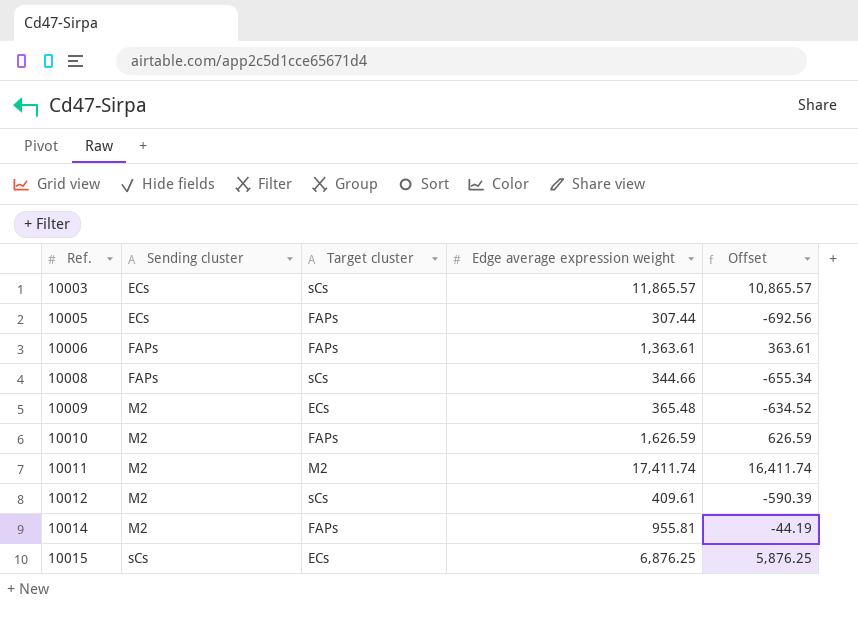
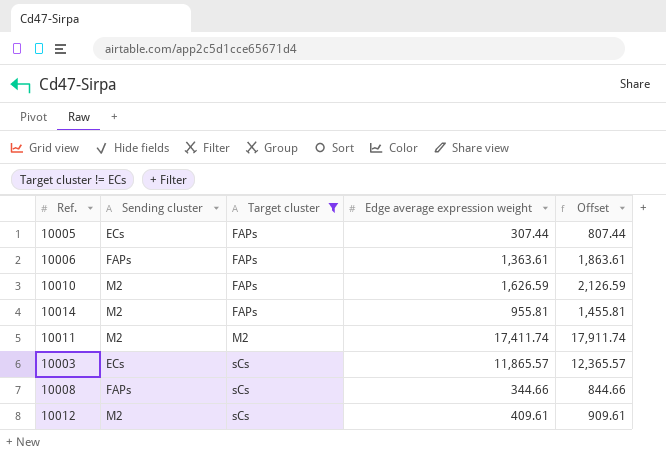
filter: none -> Target cluster != ECs
row order: Ref. ascending -> Target cluster ascending
column Offset | formula: [Edge average expression weight] - 1000 -> [Edge average expression weight] + 500

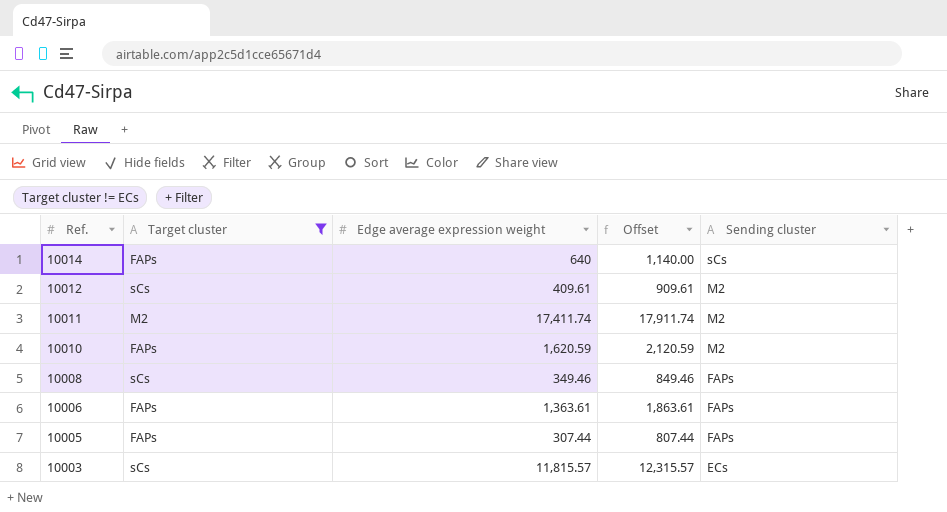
row order: Target cluster ascending -> Ref. descending
column Sending cluster | position: 2 -> 5
10014 | Edge average expression weight: 955.81 -> 640
10014 | Offset: 1,455.81 -> 1,140.00
10014 | Sending cluster: M2 -> sCs
10010 | Edge average expression weight: 1,626.59 -> 1,620.59
10010 | Offset: 2,126.59 -> 2,120.59
10008 | Edge average expression weight: 344.66 -> 349.46
10008 | Offset: 844.66 -> 849.46
10005 | Sending cluster: ECs -> FAPs
10003 | Edge average expression weight: 11,865.57 -> 11,815.57
10003 | Offset: 12,365.57 -> 12,315.57

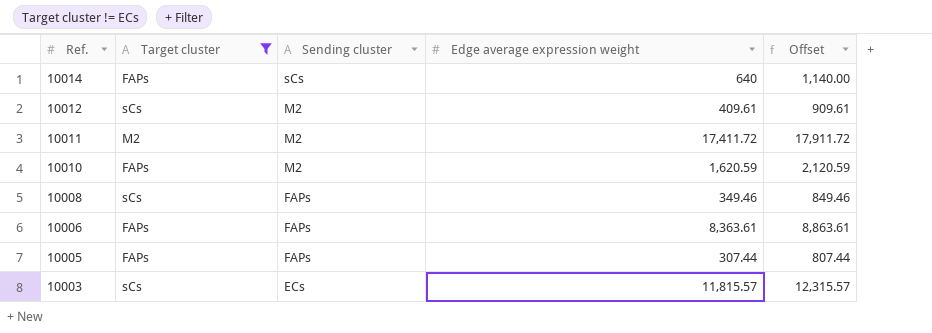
column Sending cluster | position: 5 -> 3
10011 | Edge average expression weight: 17,411.74 -> 17,411.72
10011 | Offset: 17,911.74 -> 17,911.72
10006 | Edge average expression weight: 1,363.61 -> 8,363.61
10006 | Offset: 1,863.61 -> 8,863.61

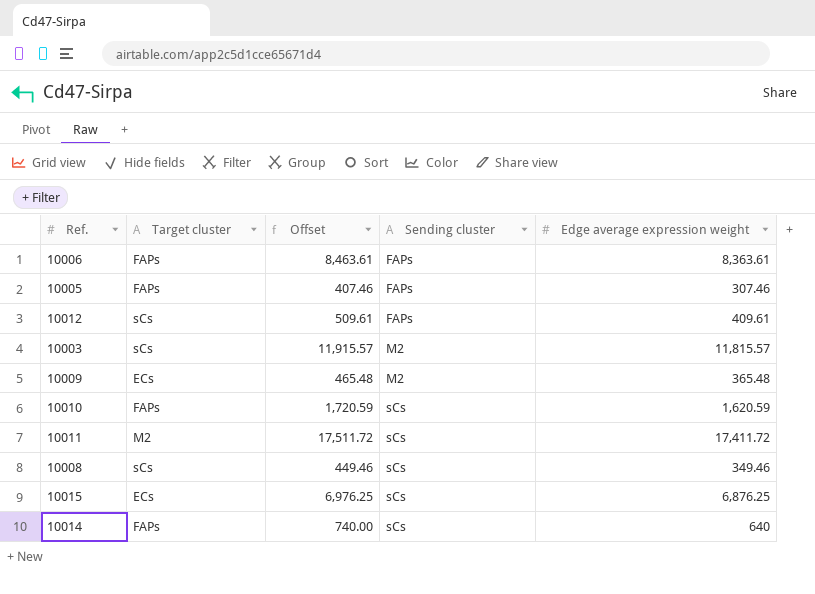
filter: Target cluster != ECs -> none
row order: Ref. descending -> Sending cluster ascending
column Offset | formula: [Edge average expression weight] + 500 -> [Edge average expression weight] + 100
column Offset | position: 5 -> 3
10005 | Edge average expression weight: 307.44 -> 307.46
10012 | Sending cluster: M2 -> FAPs
10003 | Sending cluster: ECs -> M2
10010 | Sending cluster: M2 -> sCs
10011 | Sending cluster: M2 -> sCs
10008 | Sending cluster: FAPs -> sCs

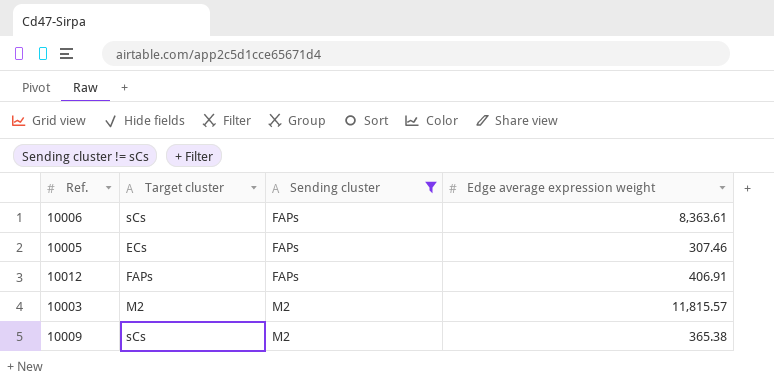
filter: none -> Sending cluster != sCs
column Offset | formula: [Edge average expression weight] + 100 -> none
10006 | Target cluster: FAPs -> sCs
10005 | Target cluster: FAPs -> ECs
10012 | Target cluster: sCs -> FAPs
10012 | Edge average expression weight: 409.61 -> 406.91
10003 | Target cluster: sCs -> M2
10009 | Target cluster: ECs -> sCs
10009 | Edge average expression weight: 365.48 -> 365.38

